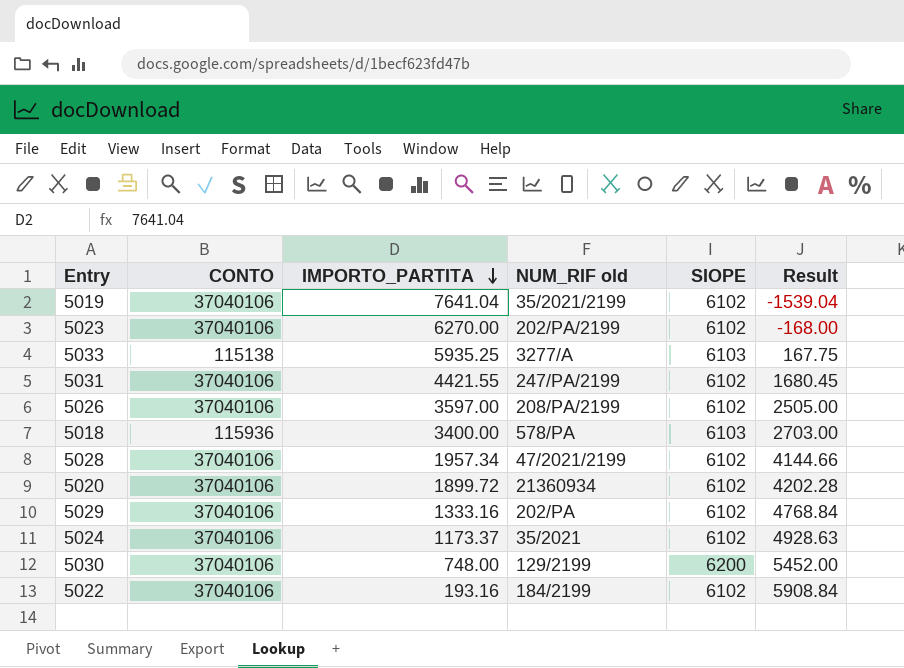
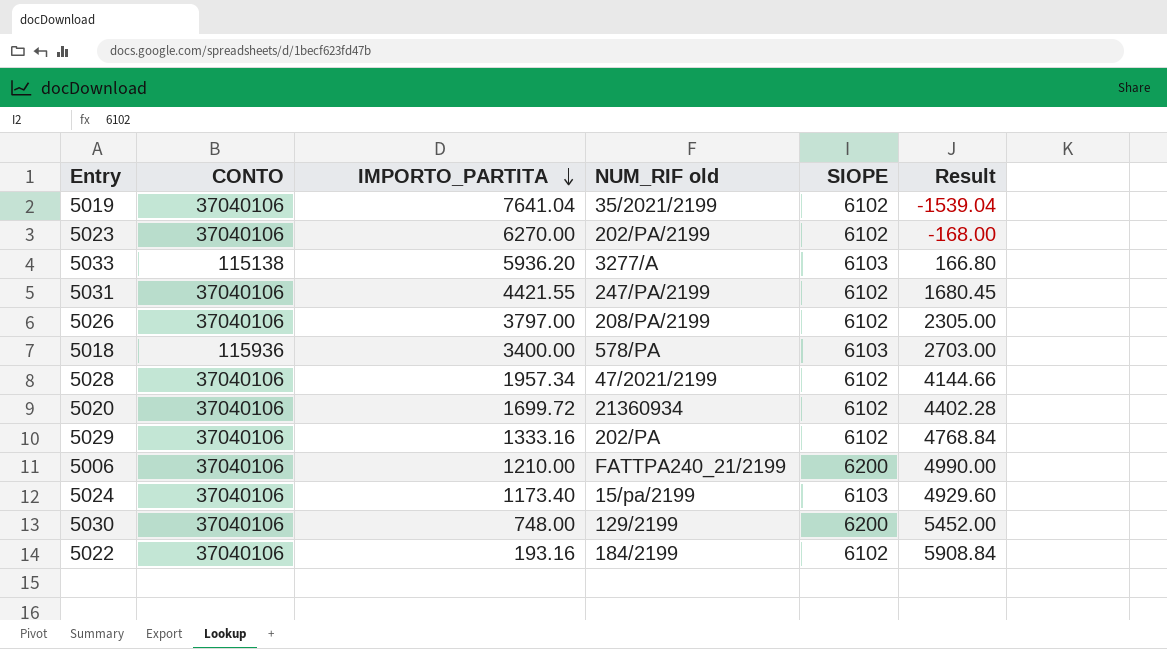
5033 | IMPORTO_PARTITA: 5935.25 -> 5936.20
5033 | Result: 167.75 -> 166.80
5026 | IMPORTO_PARTITA: 3597.00 -> 3797.00
5026 | Result: 2505.00 -> 2305.00
5020 | IMPORTO_PARTITA: 1899.72 -> 1699.72
5020 | Result: 4202.28 -> 4402.28
row 5006: none -> 37040106 | 1210.00 | FATTPA240_21/2199 | 6200 | 4990.00
5024 | IMPORTO_PARTITA: 1173.37 -> 1173.40
5024 | NUM_RIF old: 35/2021 -> 15/pa/2199
5024 | SIOPE: 6102 -> 6103
5024 | Result: 4928.63 -> 4929.60

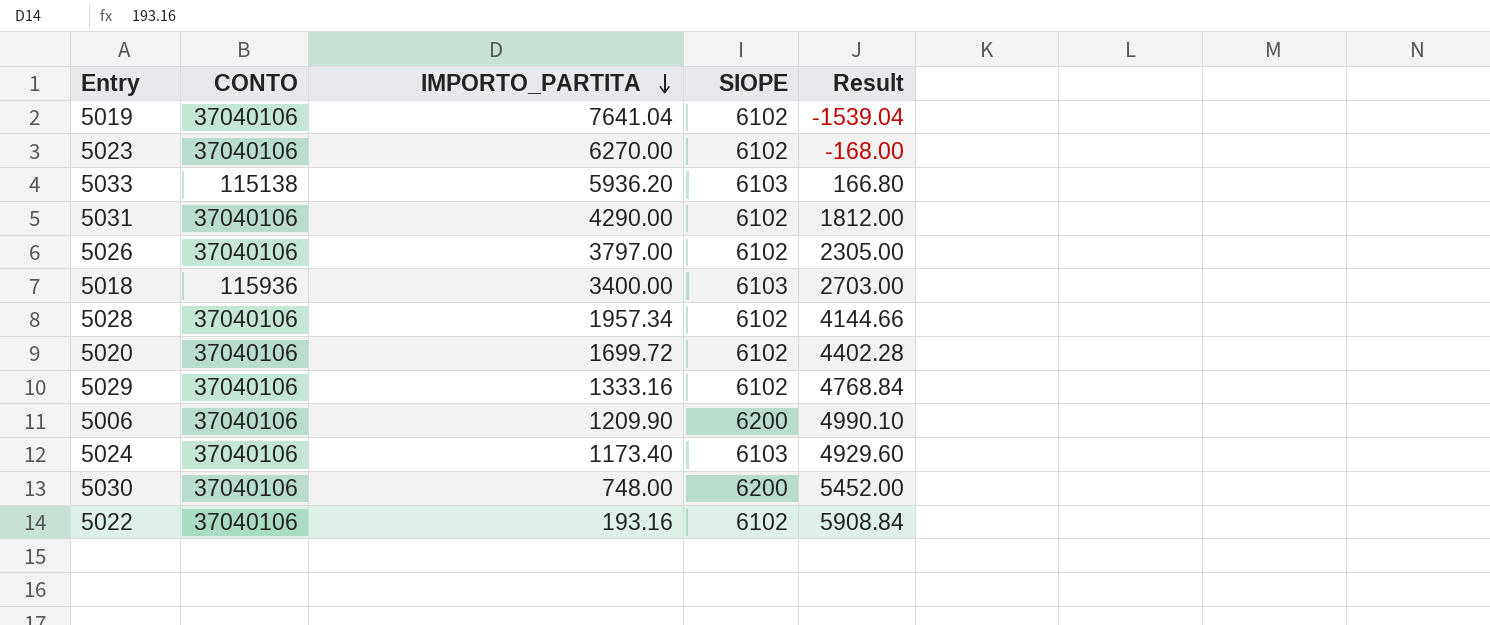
column NUM_RIF old | position: 4 -> none
5031 | IMPORTO_PARTITA: 4421.55 -> 4290.00
5031 | Result: 1680.45 -> 1812.00
5006 | IMPORTO_PARTITA: 1210.00 -> 1209.90
5006 | Result: 4990.00 -> 4990.10

